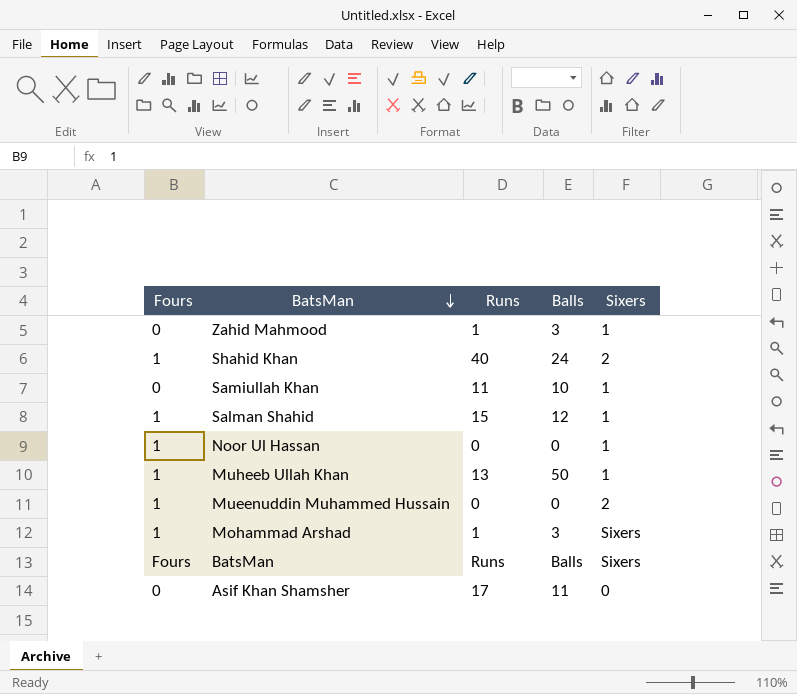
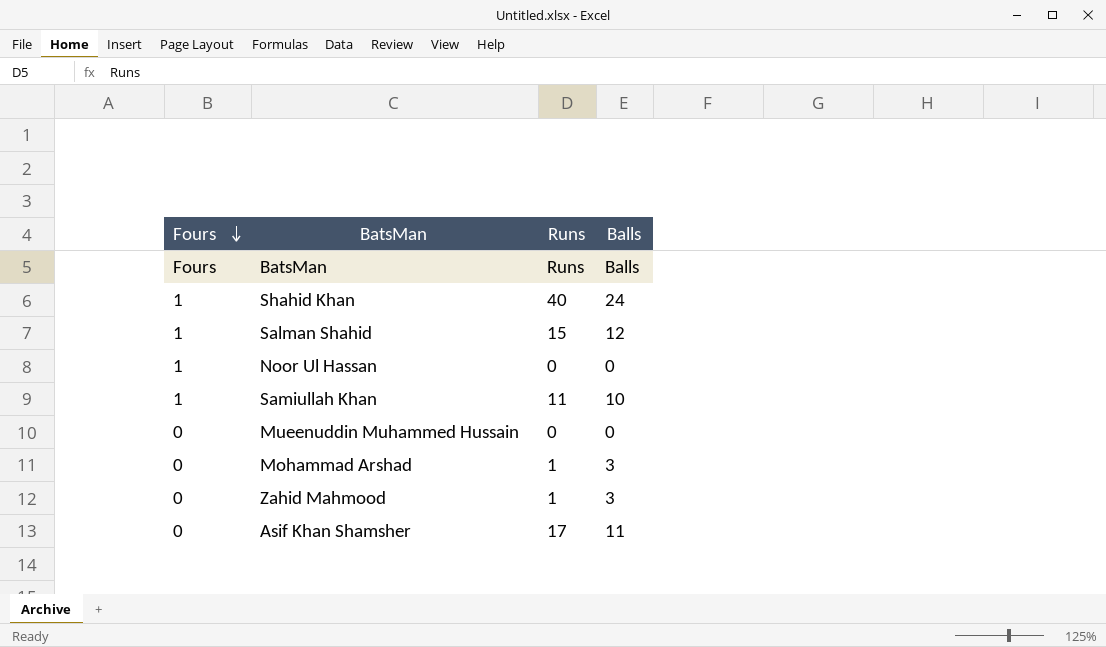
row order: BatsMan descending -> Fours descending
column Sixers | position: 5 -> none
row Muheeb Ullah Khan: 1 | 13 | 50 | 1 -> none
Samiullah Khan | Fours: 0 -> 1
Mueenuddin Muhammed Hussain | Fours: 1 -> 0
Mohammad Arshad | Fours: 1 -> 0

